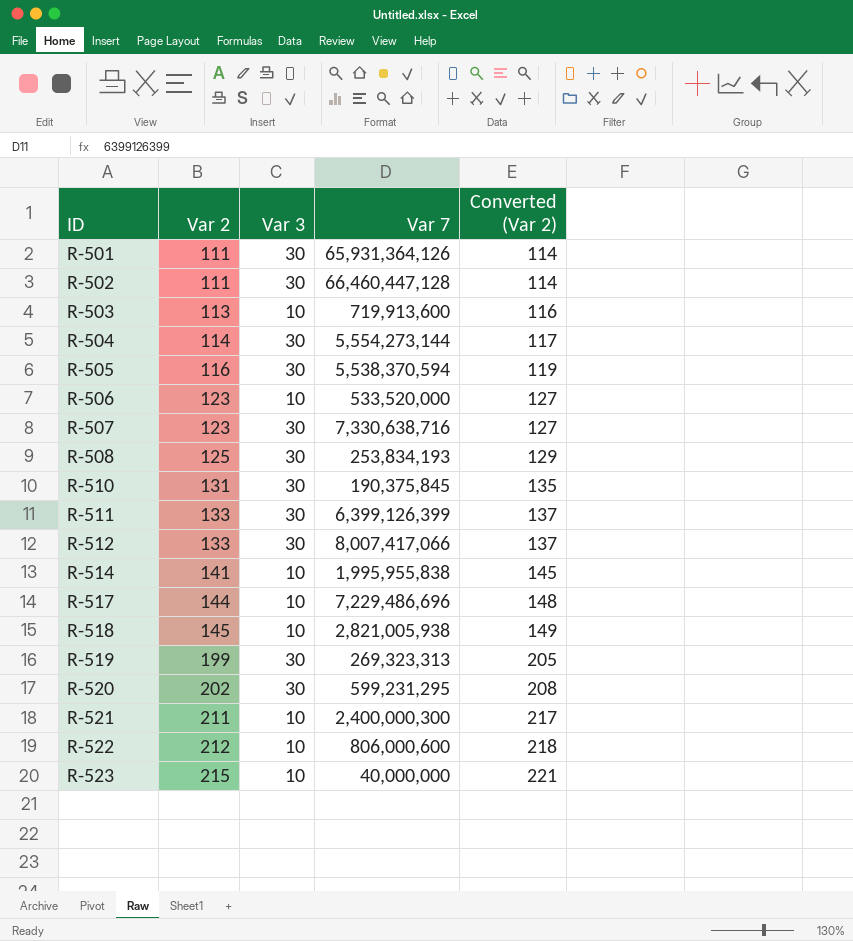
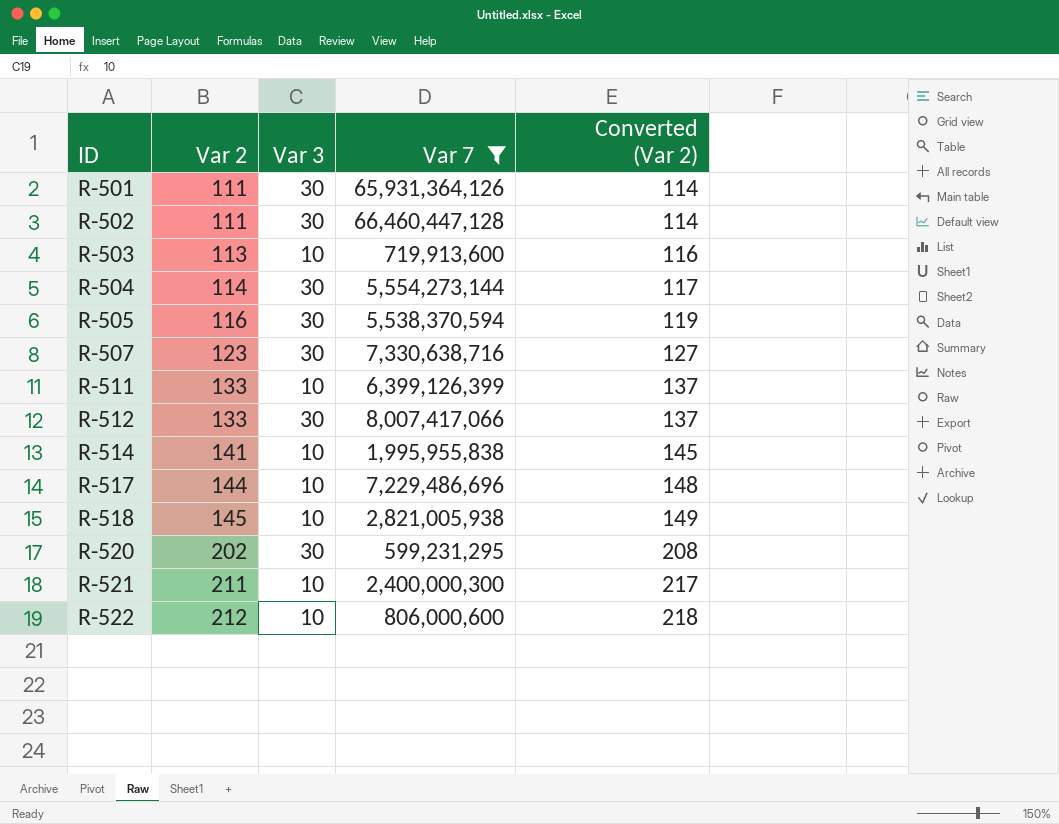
filter: none -> Var 7 >= 599,231,295
R-511 | Var 3: 30 -> 10

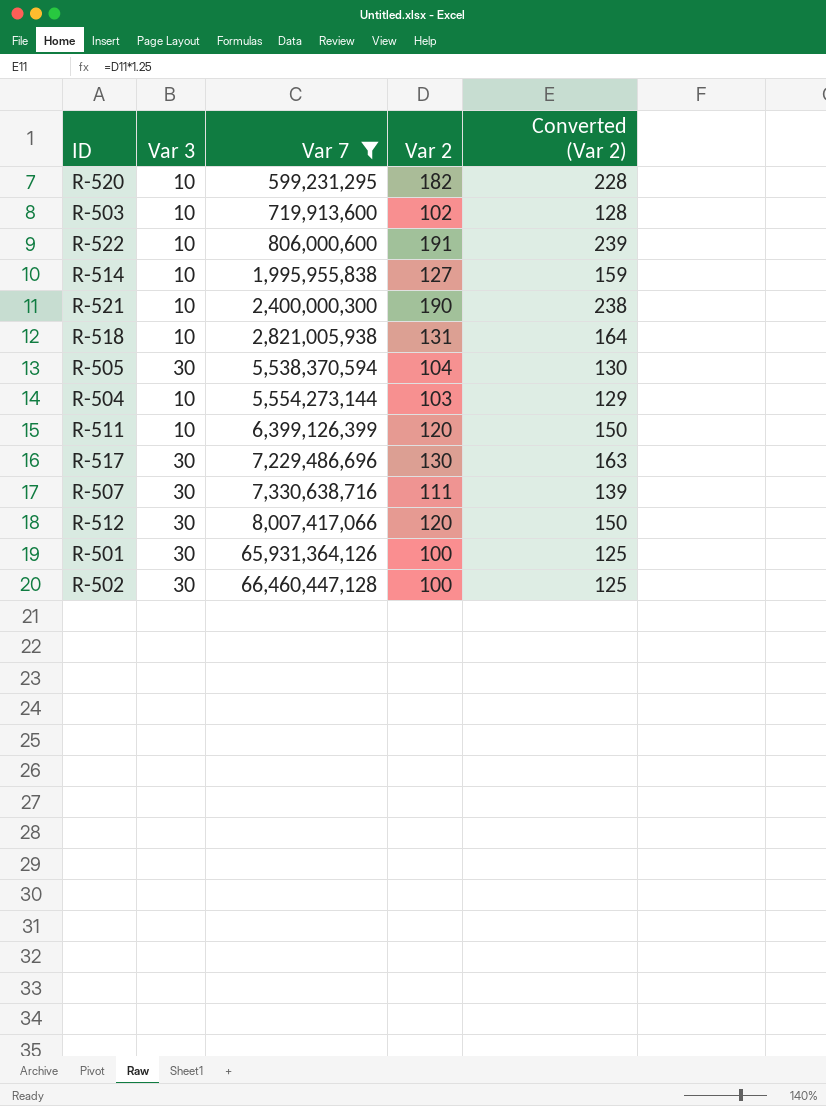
row order: ID ascending -> Var 7 ascending
column Var 2 | position: 2 -> 4
column Converted (Var 2) | formula: [Var 2] * 1.03 -> [Var 2] * 1.25
R-520 | Var 3: 30 -> 10
R-520 | Var 2: 202 -> 182
R-503 | Var 2: 113 -> 102
R-522 | Var 2: 212 -> 191
R-514 | Var 2: 141 -> 127
R-521 | Var 2: 211 -> 190
R-518 | Var 2: 145 -> 131
R-505 | Var 2: 116 -> 104
R-504 | Var 3: 30 -> 10
R-504 | Var 2: 114 -> 103
R-511 | Var 2: 133 -> 120
R-517 | Var 3: 10 -> 30
R-517 | Var 2: 144 -> 130
R-507 | Var 2: 123 -> 111
R-512 | Var 2: 133 -> 120
R-501 | Var 2: 111 -> 100
R-502 | Var 2: 111 -> 100

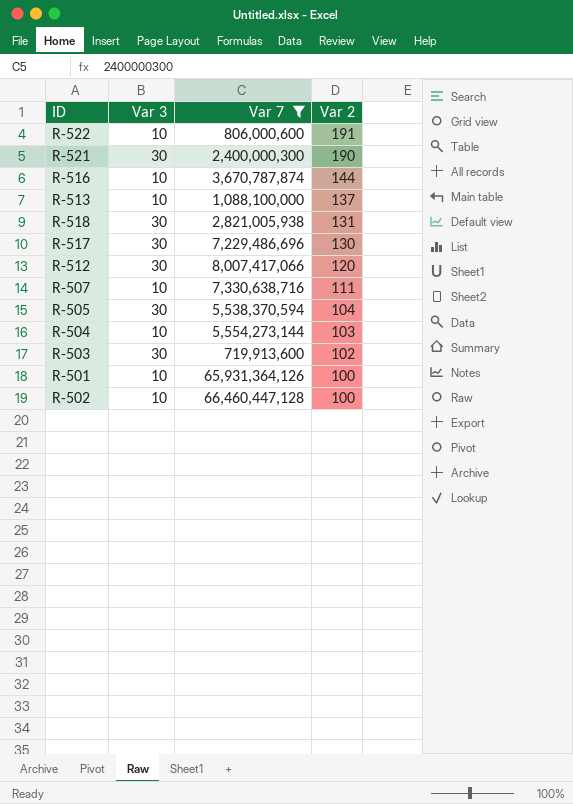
row order: Var 7 ascending -> Var 2 descending
column Converted (Var 2) | formula: [Var 2] * 1.25 -> none
row R-520: 10 | 599,231,295 | 182 | 228 -> none
row R-514: 10 | 1,995,955,838 | 127 | 159 -> none
row R-511: 10 | 6,399,126,399 | 120 | 150 -> none
R-521 | Var 3: 10 -> 30
row R-516: none -> 10 | 3,670,787,874 | 144
row R-513: none -> 10 | 1,088,100,000 | 137
R-518 | Var 3: 10 -> 30
R-507 | Var 3: 30 -> 10
R-503 | Var 3: 10 -> 30
R-501 | Var 3: 30 -> 10
R-502 | Var 3: 30 -> 10

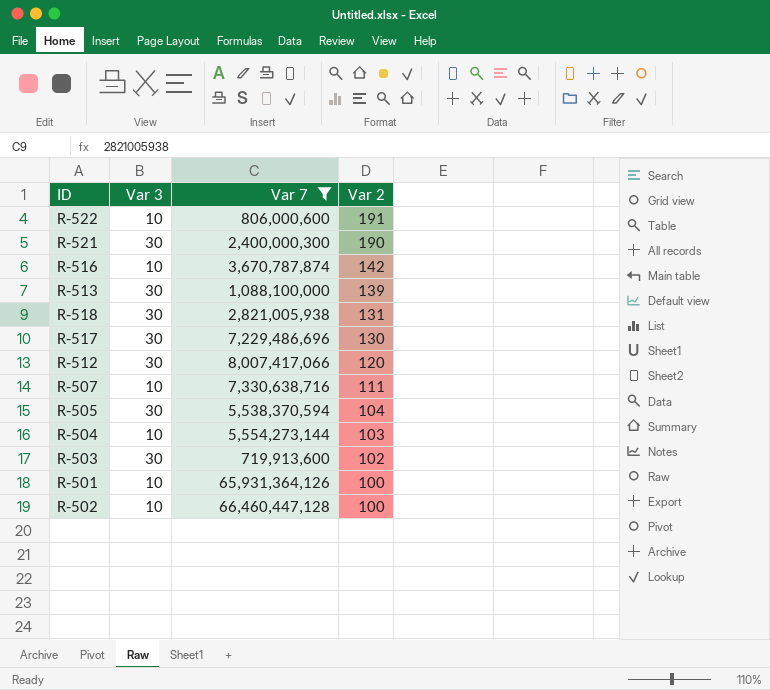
R-516 | Var 2: 144 -> 142
R-513 | Var 3: 10 -> 30
R-513 | Var 2: 137 -> 139

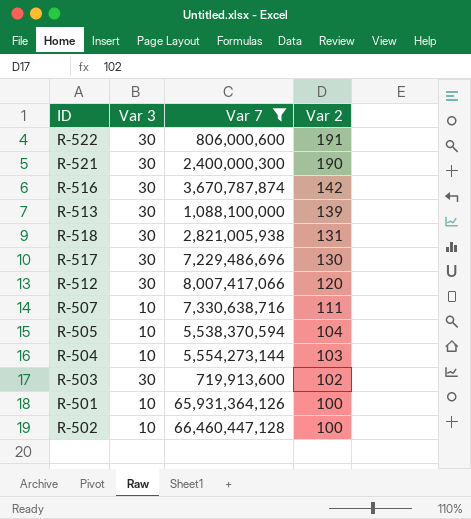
R-522 | Var 3: 10 -> 30
R-516 | Var 3: 10 -> 30
R-505 | Var 3: 30 -> 10

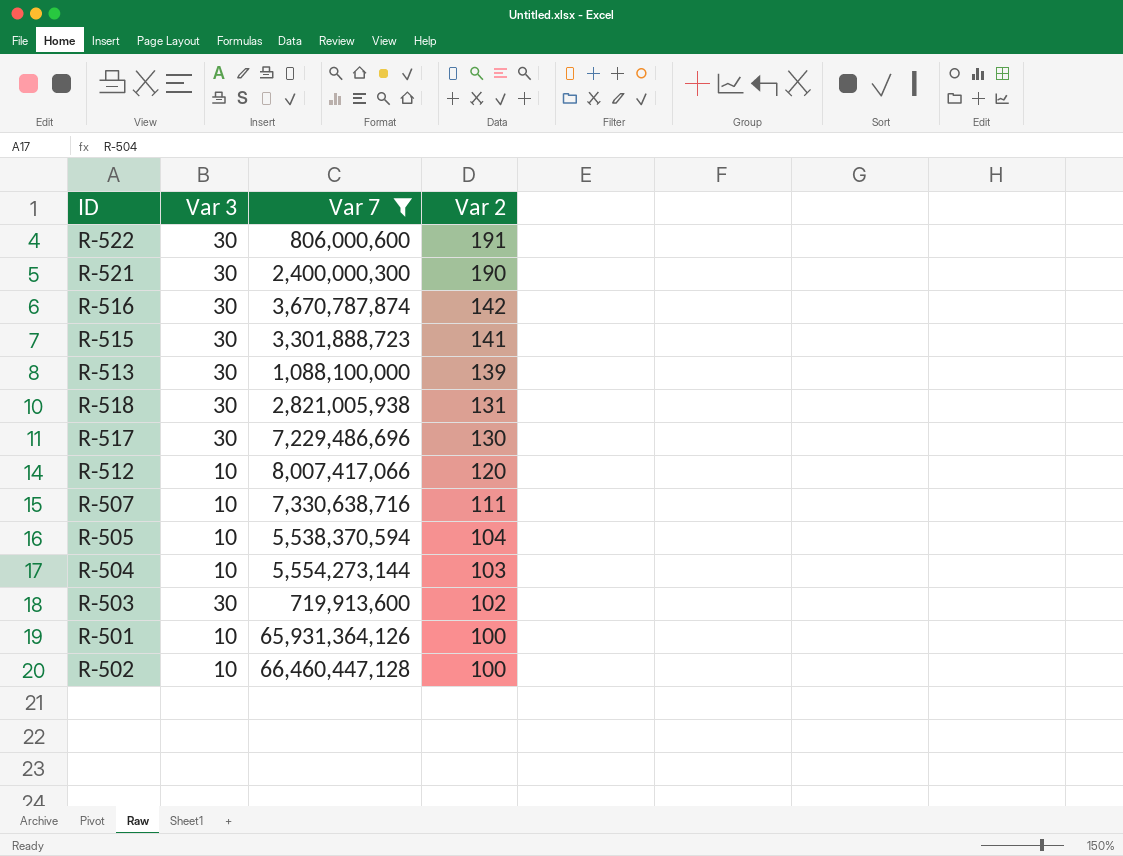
row R-515: none -> 30 | 3,301,888,723 | 141
R-512 | Var 3: 30 -> 10

